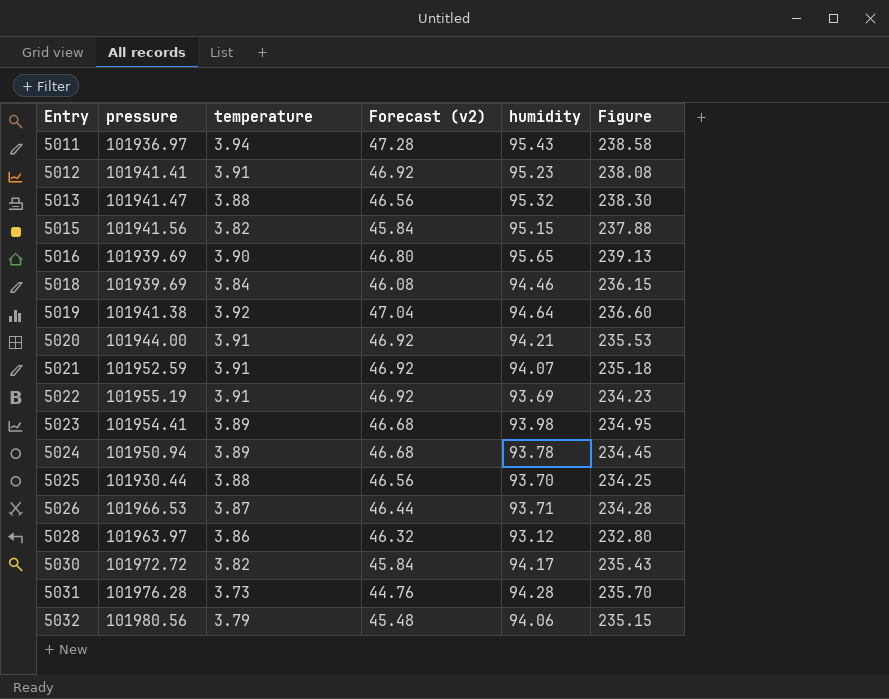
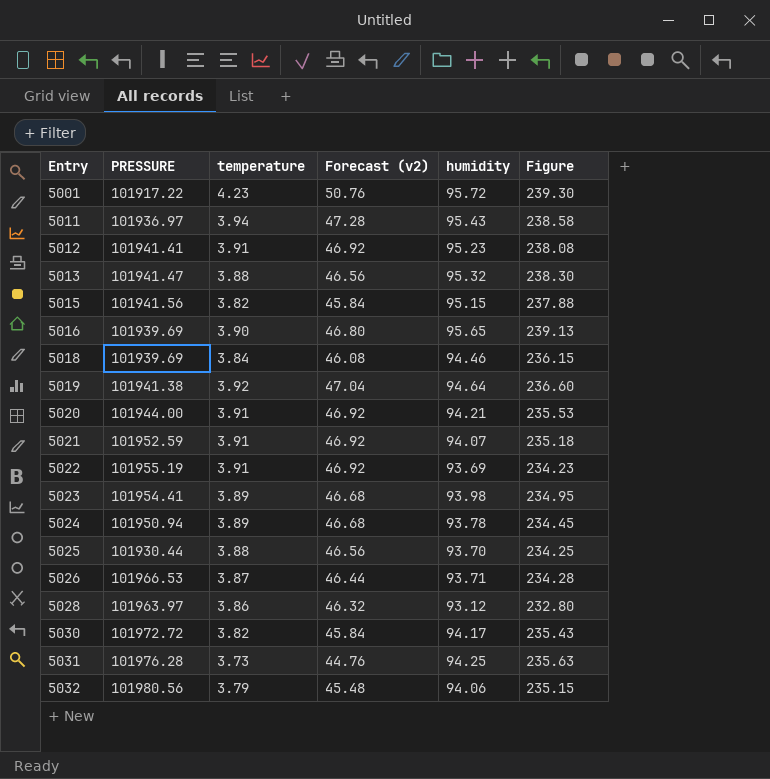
column name: pressure -> PRESSURE
row 5001: none -> 101917.22 | 4.23 | 50.76 | 95.72 | 239.30
5031 | humidity: 94.28 -> 94.25
5031 | Figure: 235.70 -> 235.63

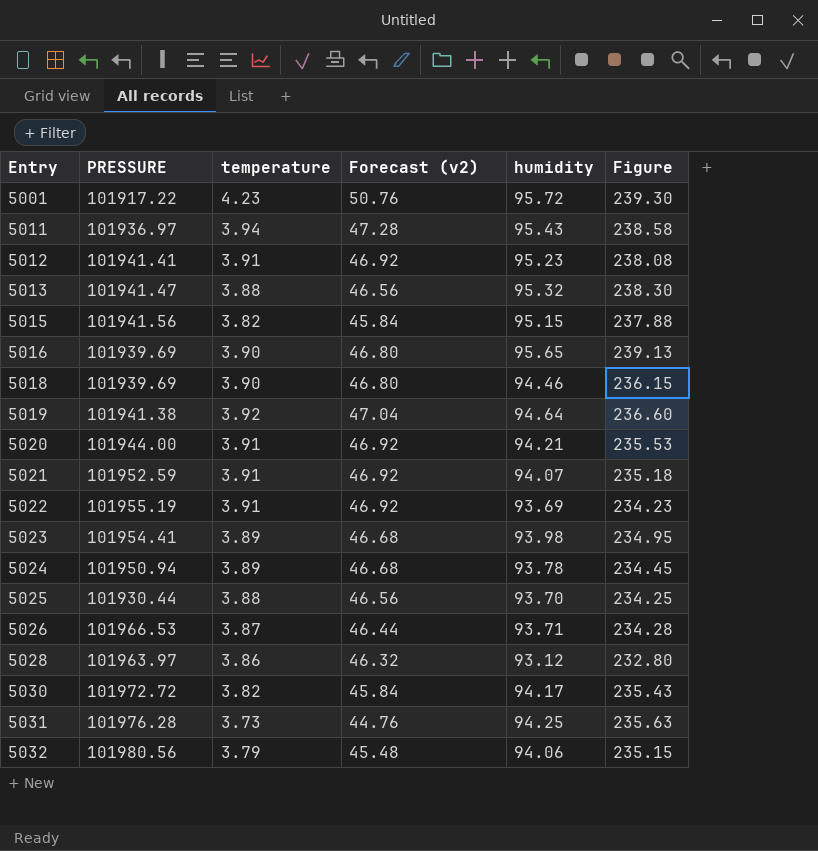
5018 | temperature: 3.84 -> 3.90
5018 | Forecast (v2): 46.08 -> 46.80

